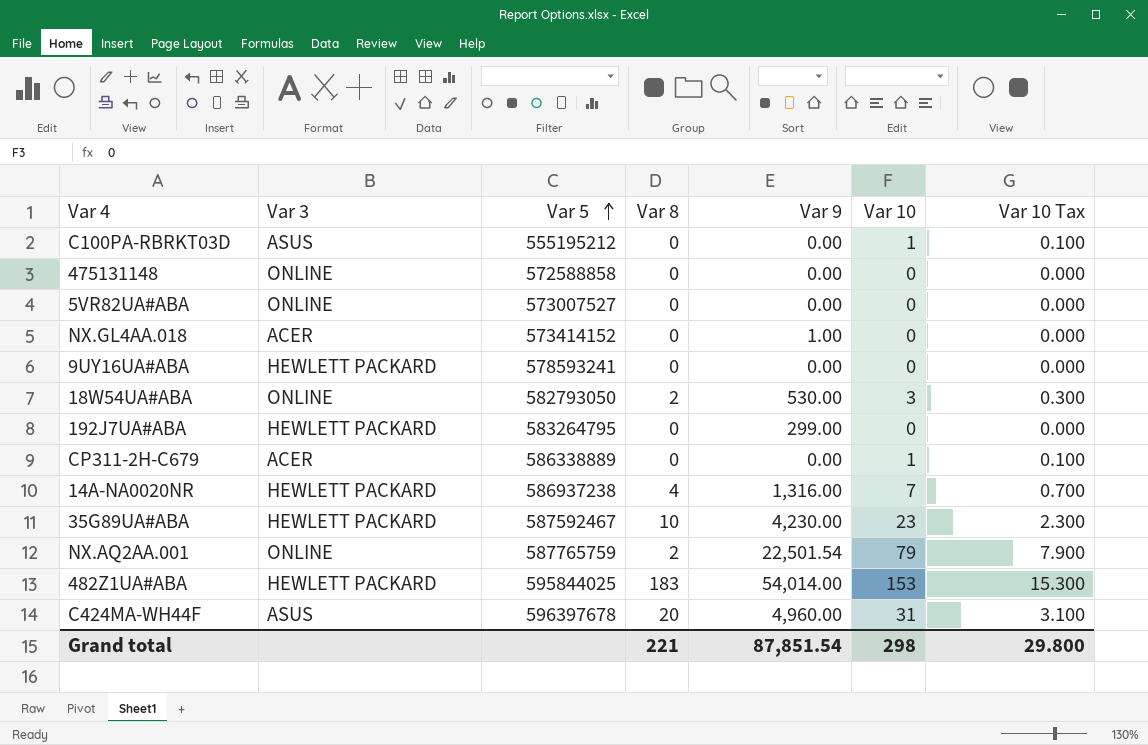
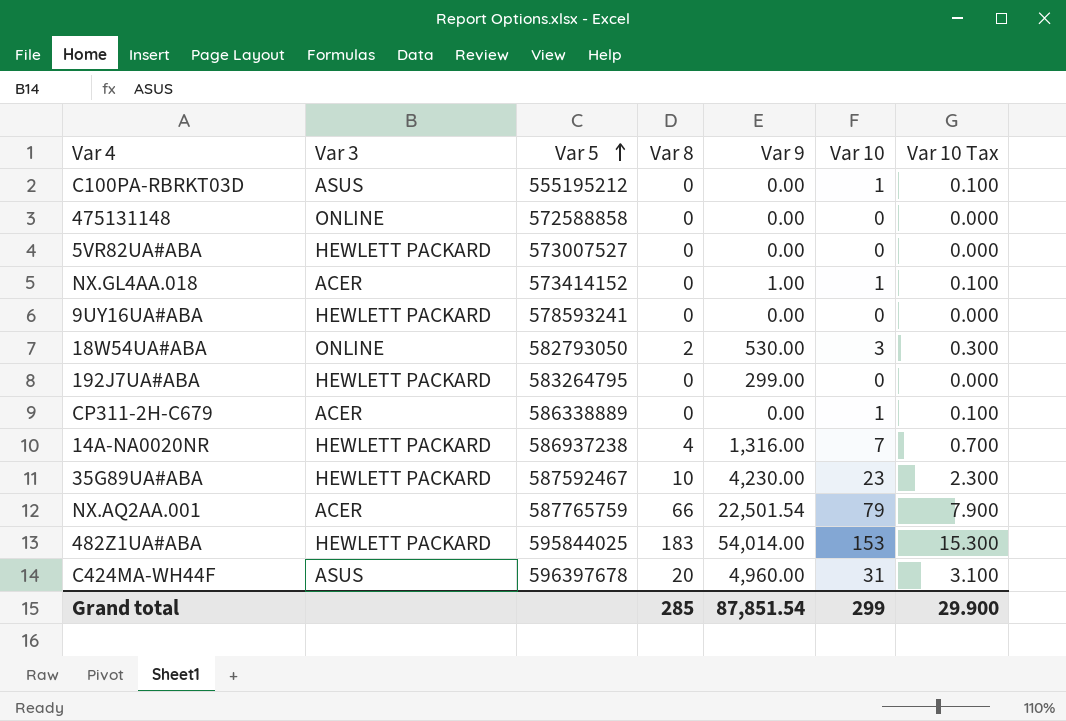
5VR82UA#ABA | Var 3: ONLINE -> HEWLETT PACKARD
NX.GL4AA.018 | Var 10: 0 -> 1
NX.GL4AA.018 | Var 10 Tax: 0.000 -> 0.100
NX.AQ2AA.001 | Var 3: ONLINE -> ACER
NX.AQ2AA.001 | Var 8: 2 -> 66
Grand total | Var 8: 221 -> 285
Grand total | Var 10: 298 -> 299
Grand total | Var 10 Tax: 29.800 -> 29.900

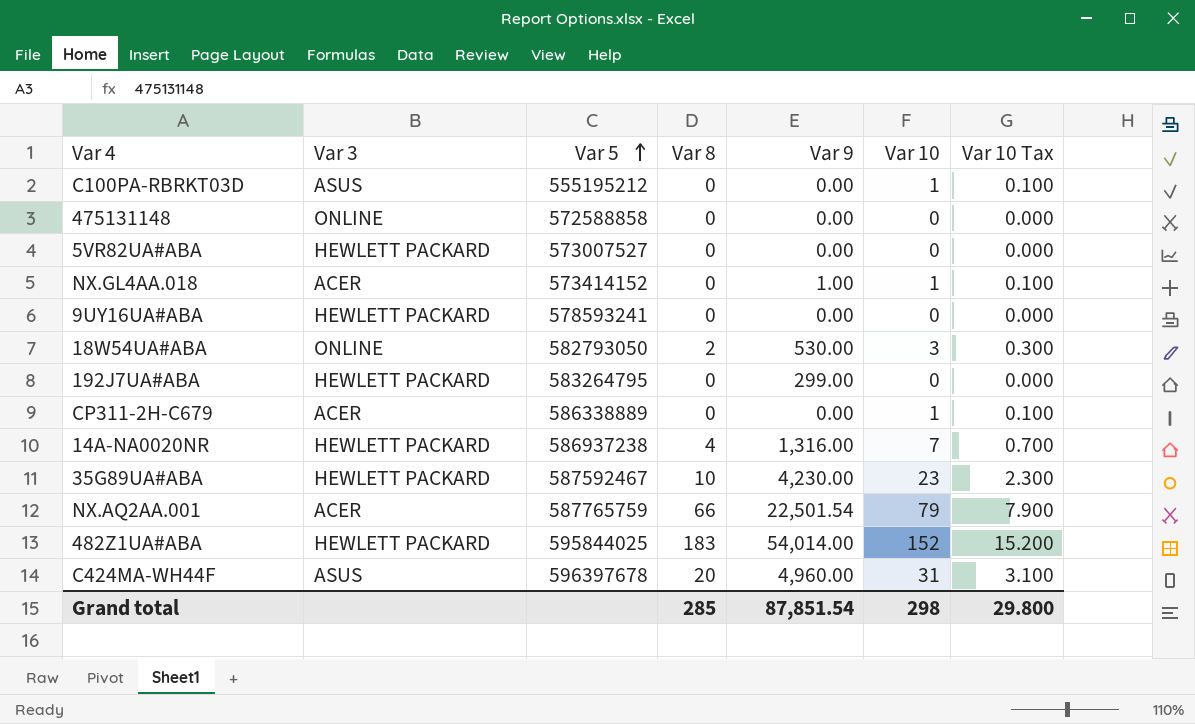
482Z1UA#ABA | Var 10: 153 -> 152
482Z1UA#ABA | Var 10 Tax: 15.300 -> 15.200
Grand total | Var 10: 299 -> 298
Grand total | Var 10 Tax: 29.900 -> 29.800

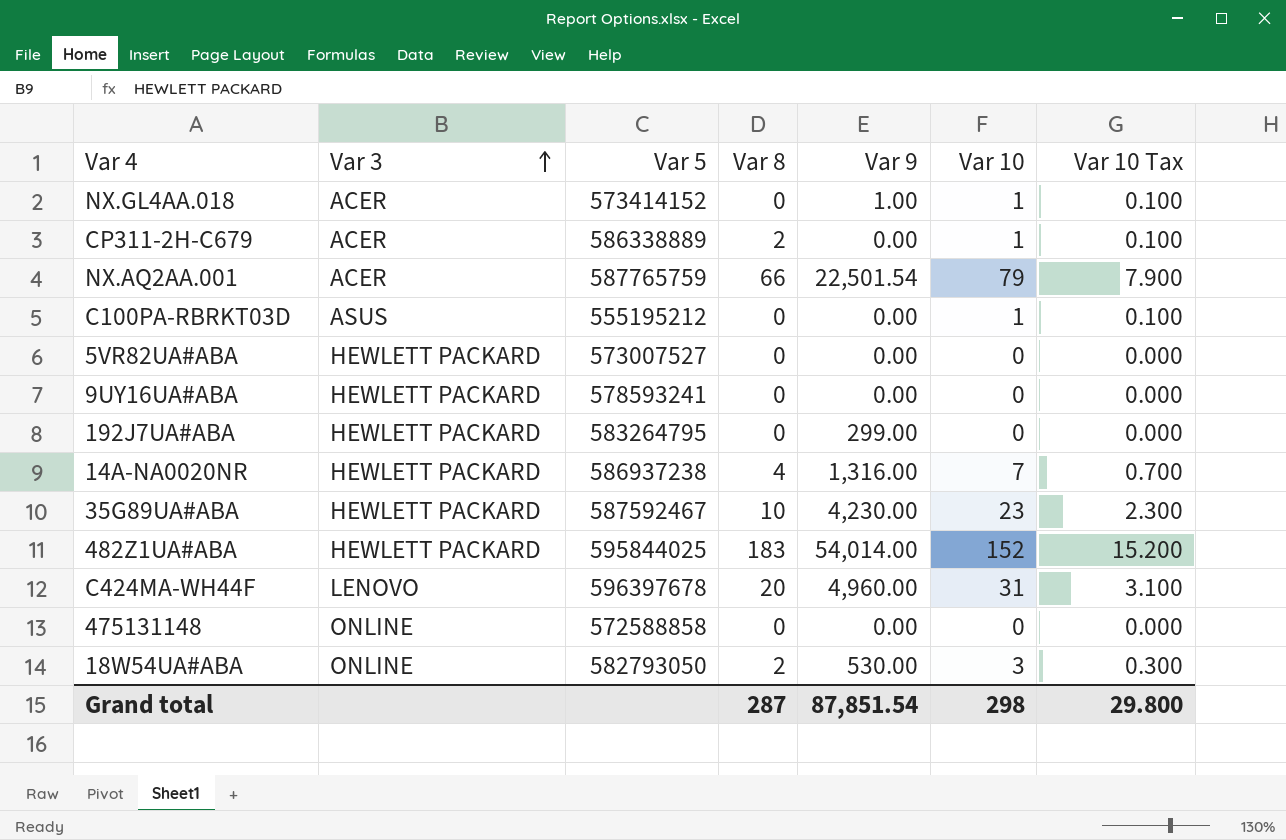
row order: Var 5 ascending -> Var 3 ascending
CP311-2H-C679 | Var 8: 0 -> 2
C424MA-WH44F | Var 3: ASUS -> LENOVO
Grand total | Var 8: 285 -> 287

